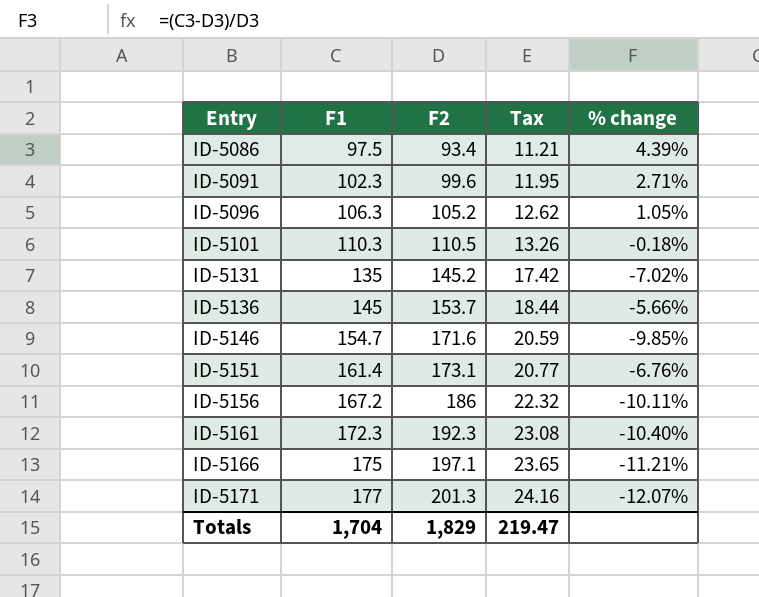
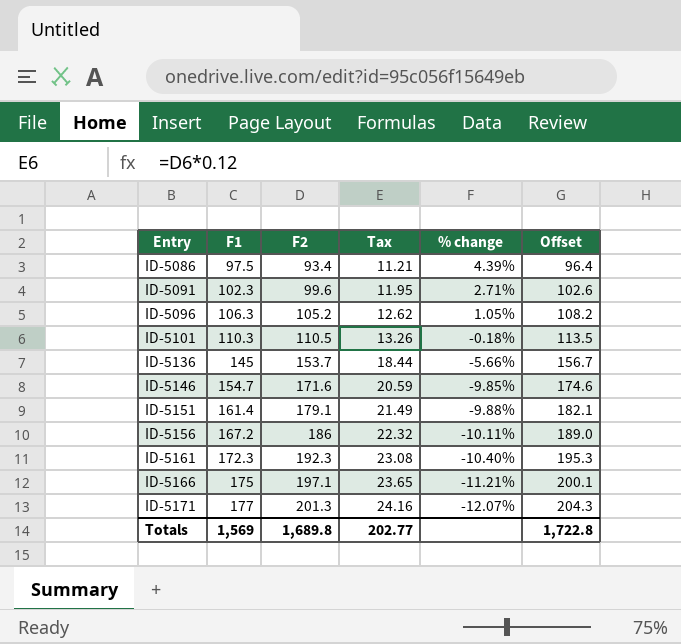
column Offset | formula: none -> [F2] + 3
row ID-5131: 135 | 145.2 | 17.42 | -7.02% -> none
ID-5151 | F2: 173.1 -> 179.1
ID-5151 | Tax: 20.77 -> 21.49
ID-5151 | % change: -6.76% -> -9.88%
Totals | F1: 1,704 -> 1,569
Totals | F2: 1,829 -> 1,689.8
Totals | Tax: 219.47 -> 202.77

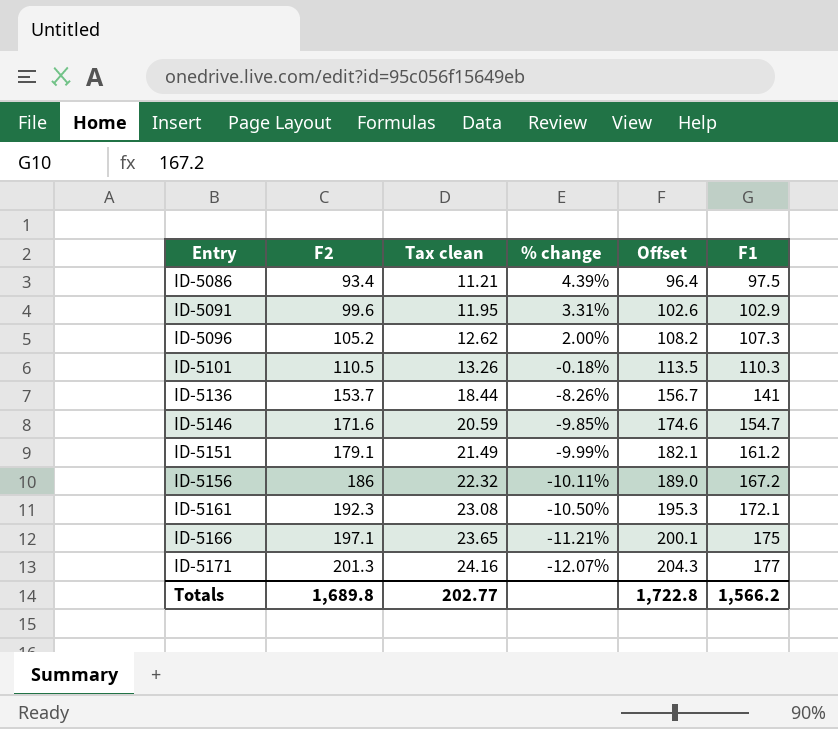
column name: Tax -> Tax clean
column F1 | position: 2 -> 6
ID-5091 | % change: 2.71% -> 3.31%
ID-5091 | F1: 102.3 -> 102.9
ID-5096 | % change: 1.05% -> 2.00%
ID-5096 | F1: 106.3 -> 107.3
ID-5136 | % change: -5.66% -> -8.26%
ID-5136 | F1: 145 -> 141
ID-5151 | % change: -9.88% -> -9.99%
ID-5151 | F1: 161.4 -> 161.2
ID-5161 | % change: -10.40% -> -10.50%
ID-5161 | F1: 172.3 -> 172.1
Totals | F1: 1,569 -> 1,566.2

